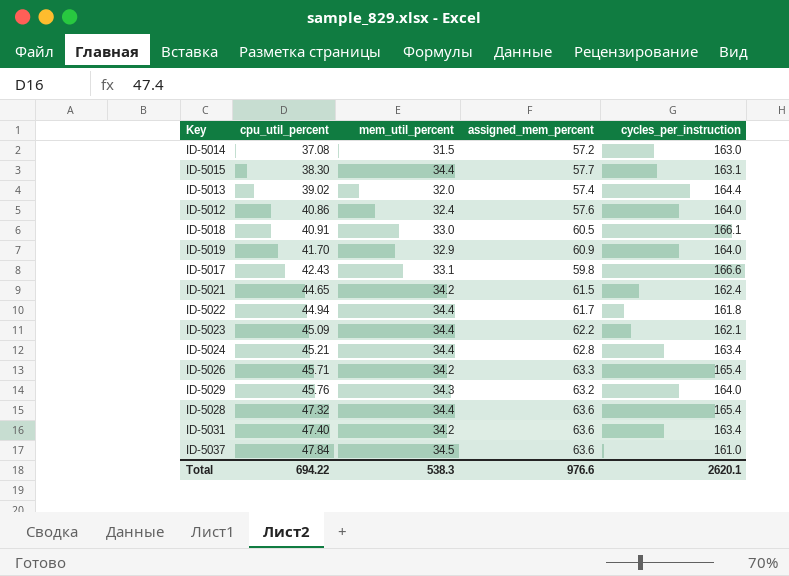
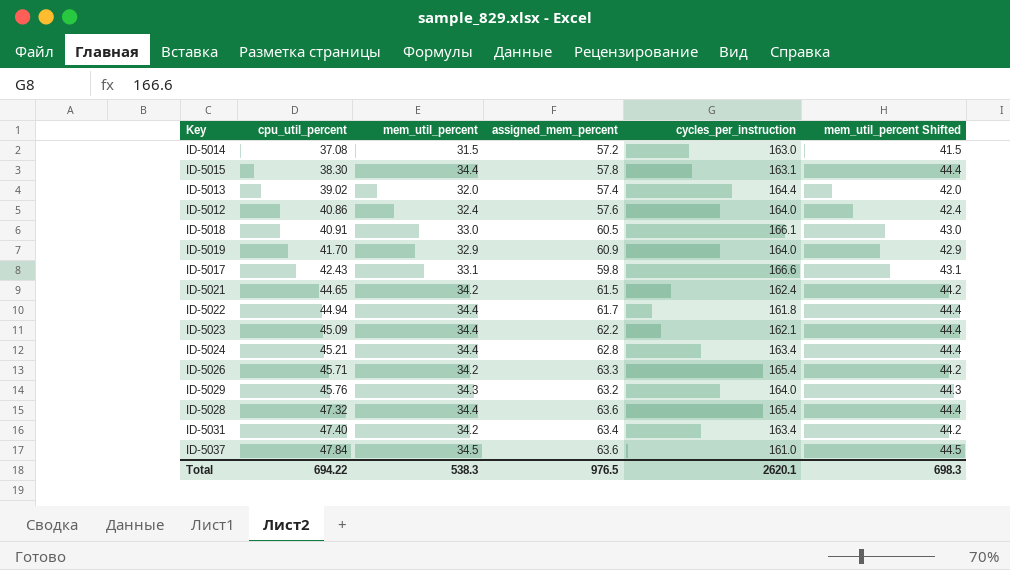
column mem_util_percent Shifted | formula: none -> [mem_util_percent] + 10
ID-5015 | assigned_mem_percent: 57.7 -> 57.8
ID-5031 | assigned_mem_percent: 63.6 -> 63.4
Total | assigned_mem_percent: 976.6 -> 976.5

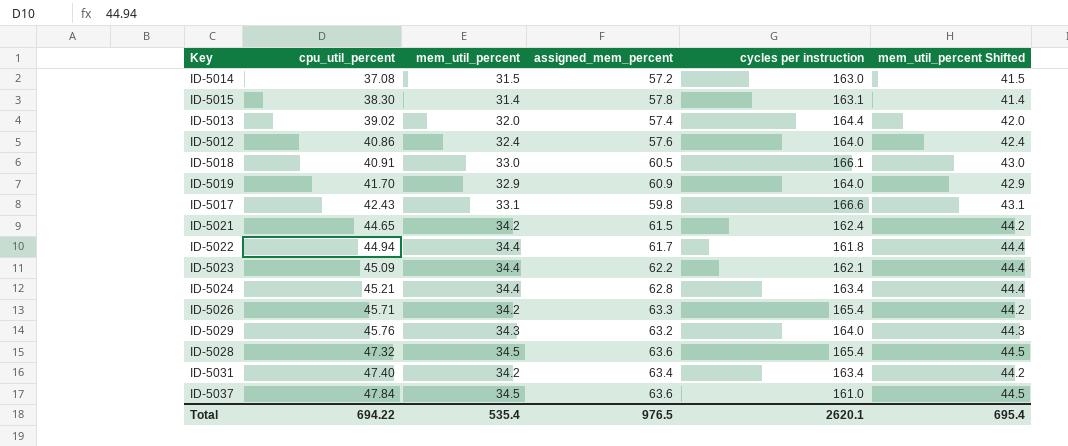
column name: cycles_per_instruction -> cycles per instruction
ID-5015 | mem_util_percent: 34.4 -> 31.4
ID-5015 | mem_util_percent Shifted: 44.4 -> 41.4
ID-5028 | mem_util_percent: 34.4 -> 34.5
ID-5028 | mem_util_percent Shifted: 44.4 -> 44.5
Total | mem_util_percent: 538.3 -> 535.4
Total | mem_util_percent Shifted: 698.3 -> 695.4

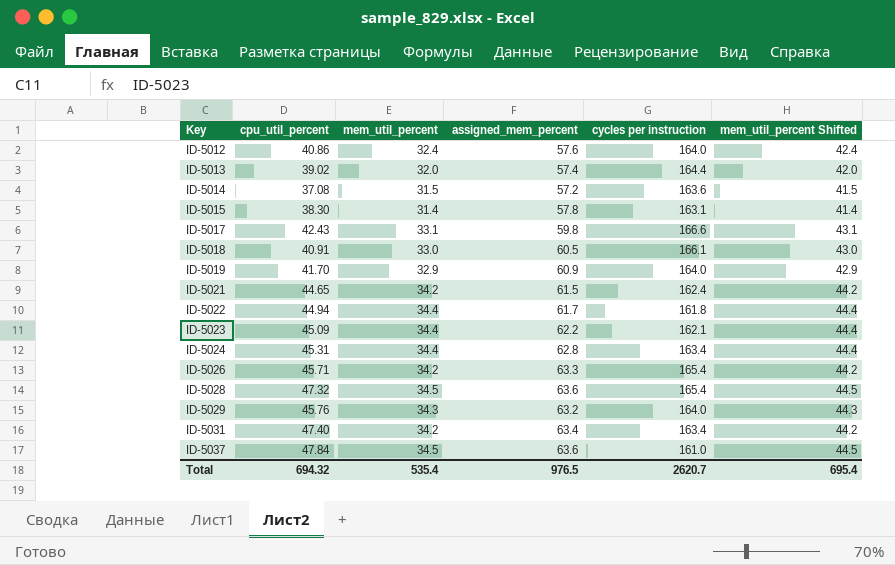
row order: cpu_util_percent ascending -> Key ascending
ID-5014 | cycles per instruction: 163.0 -> 163.6
ID-5024 | cpu_util_percent: 45.21 -> 45.31
Total | cpu_util_percent: 694.22 -> 694.32
Total | cycles per instruction: 2620.1 -> 2620.7

